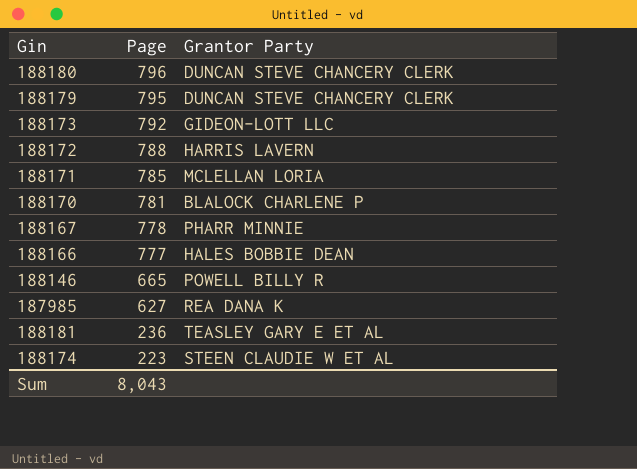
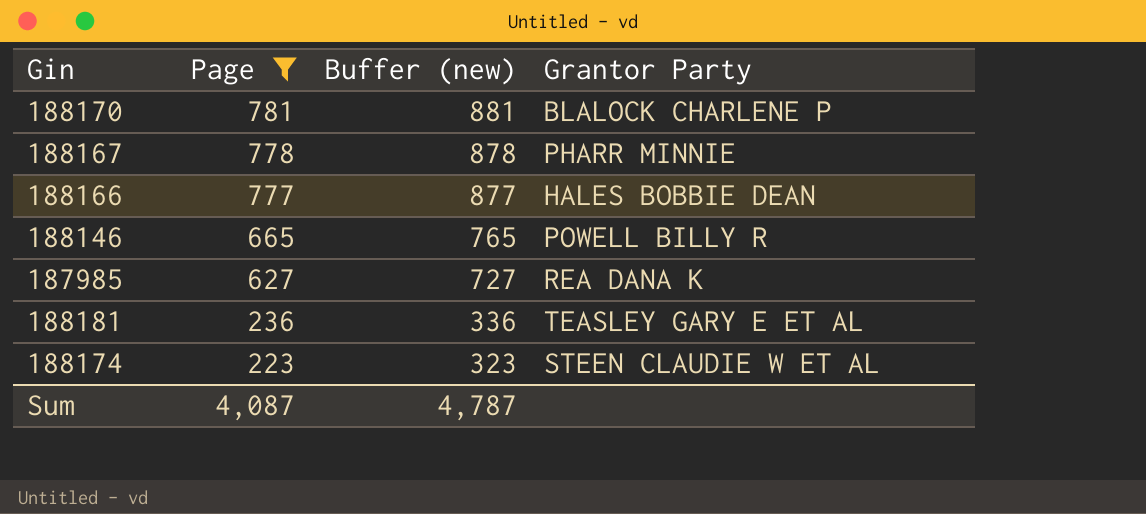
filter: none -> Page <= 781
column Buffer (new) | formula: none -> [Page] + 100
Sum | Page: 8,043 -> 4,087

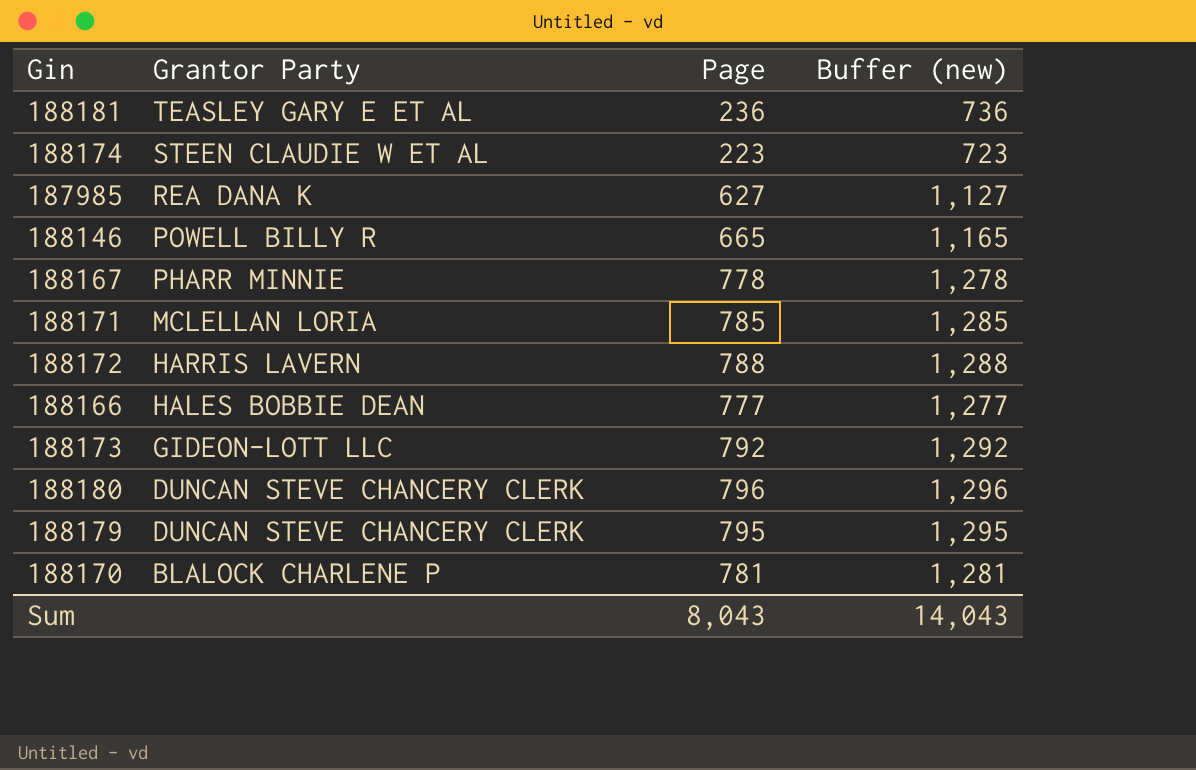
filter: Page <= 781 -> none
row order: Page descending -> Grantor Party descending
column Grantor Party | position: 4 -> 2
column Buffer (new) | formula: [Page] + 100 -> [Page] + 500
Sum | Page: 4,087 -> 8,043
Sum | Buffer (new): 4,787 -> 14,043

